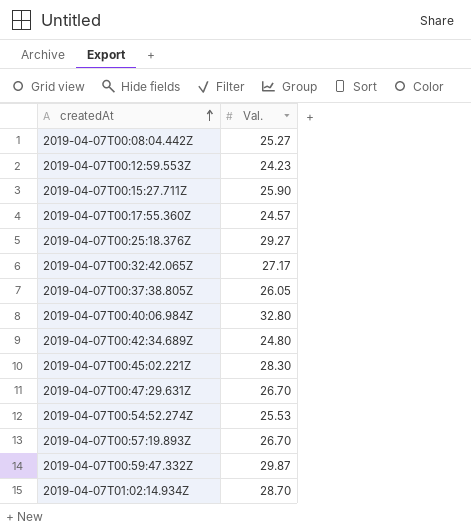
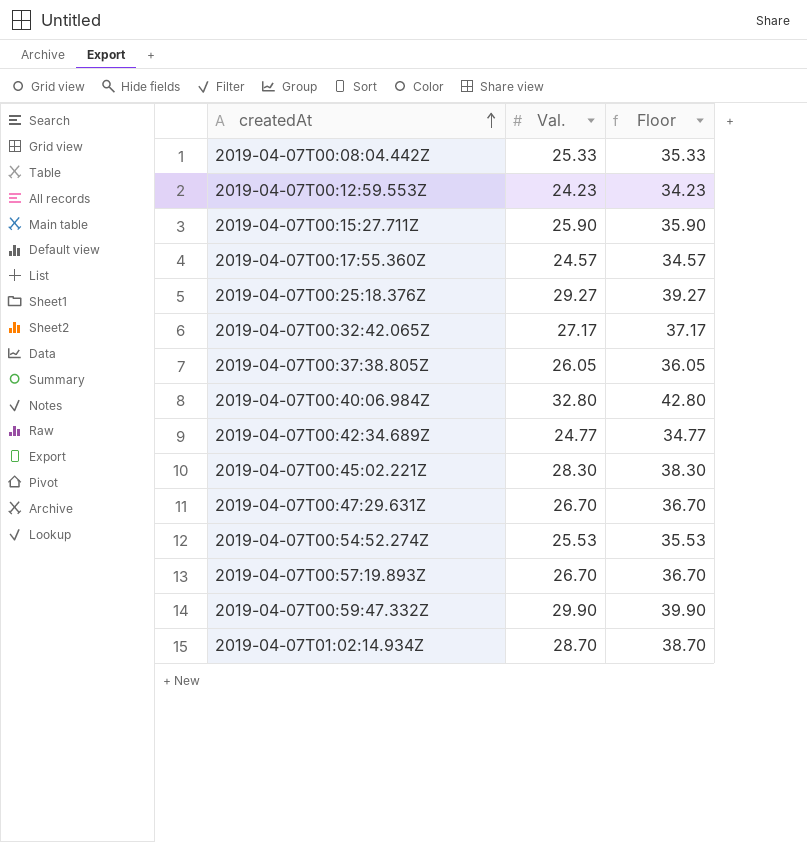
column Floor | formula: none -> [Val.] + 10
2019-04-07T00:08:04.442Z | Val.: 25.27 -> 25.33
2019-04-07T00:42:34.689Z | Val.: 24.80 -> 24.77
2019-04-07T00:59:47.332Z | Val.: 29.87 -> 29.90

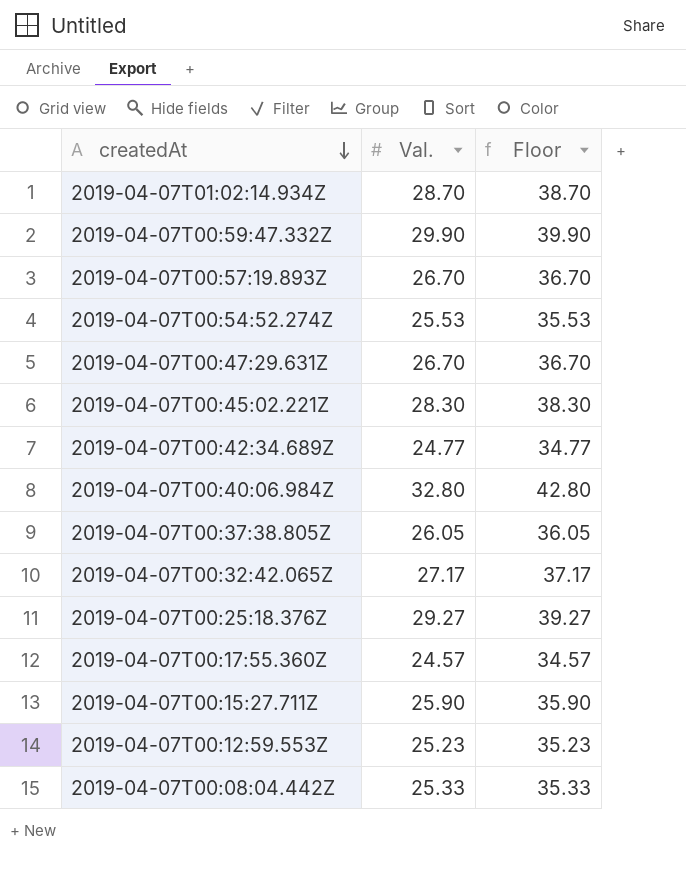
row order: createdAt ascending -> createdAt descending
2019-04-07T00:12:59.553Z | Val.: 24.23 -> 25.23
2019-04-07T00:12:59.553Z | Floor: 34.23 -> 35.23

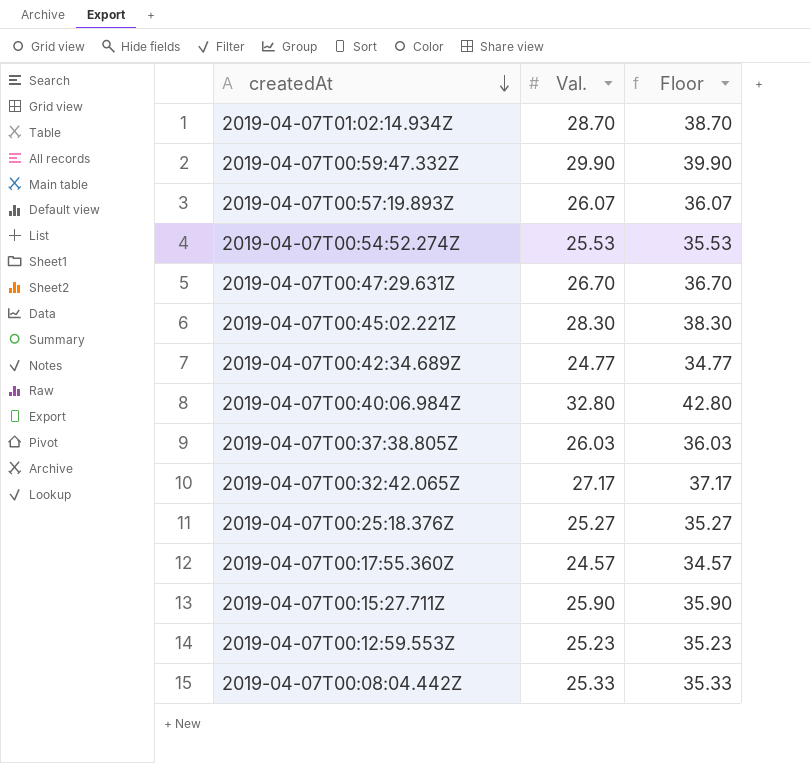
2019-04-07T00:57:19.893Z | Val.: 26.70 -> 26.07
2019-04-07T00:57:19.893Z | Floor: 36.70 -> 36.07
2019-04-07T00:37:38.805Z | Val.: 26.05 -> 26.03
2019-04-07T00:37:38.805Z | Floor: 36.05 -> 36.03
2019-04-07T00:25:18.376Z | Val.: 29.27 -> 25.27
2019-04-07T00:25:18.376Z | Floor: 39.27 -> 35.27

